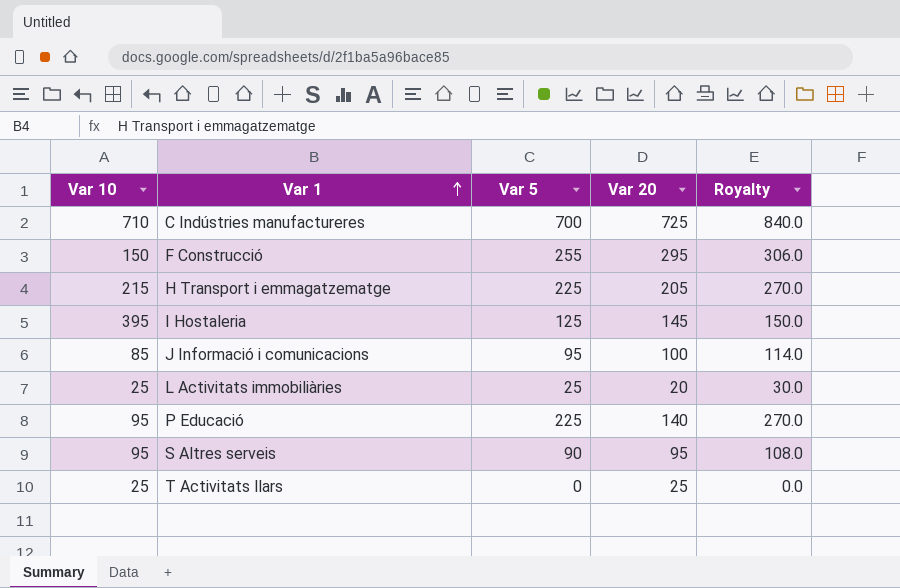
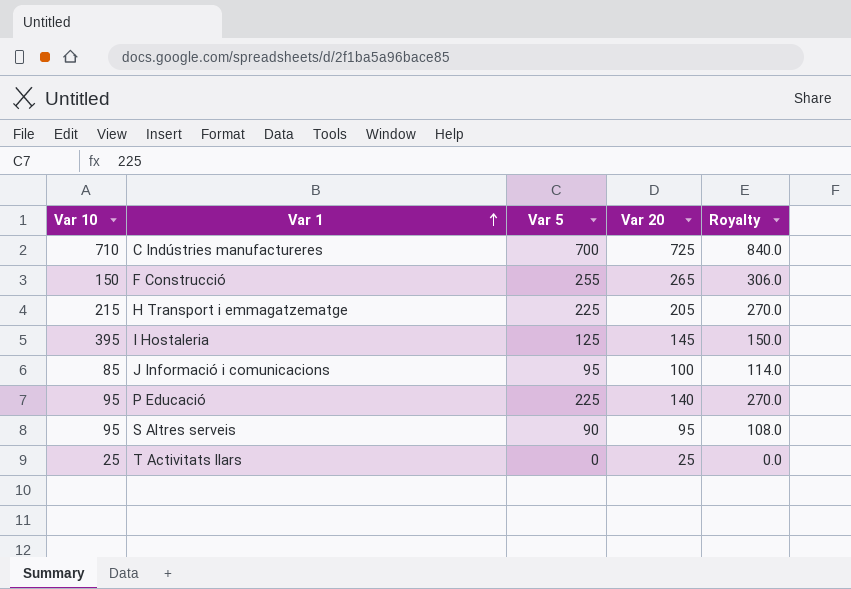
row L Activitats immobiliàries: 25 | 25 | 20 | 30.0 -> none
F Construcció | Var 20: 295 -> 265

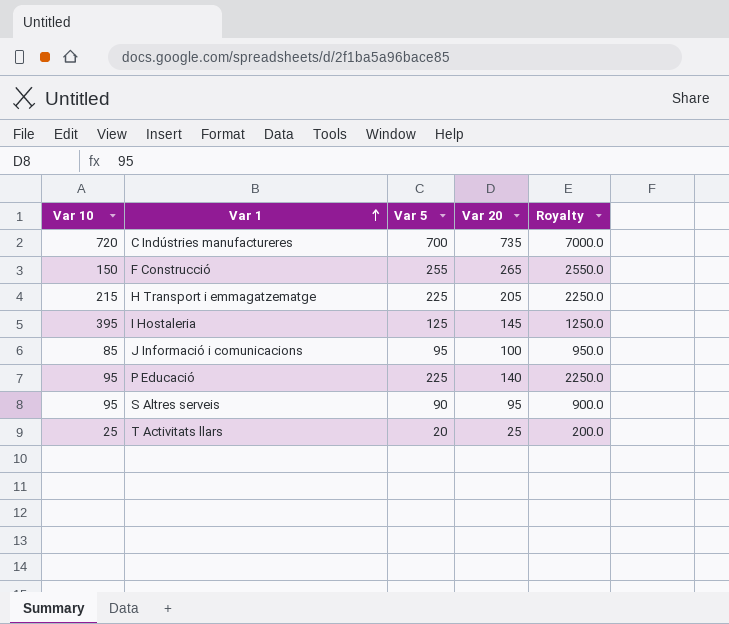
column Royalty | formula: [Var 5] * 1.2 -> [Var 5] * 10
C Indústries manufactureres | Var 10: 710 -> 720
C Indústries manufactureres | Var 20: 725 -> 735
T Activitats llars | Var 5: 0 -> 20

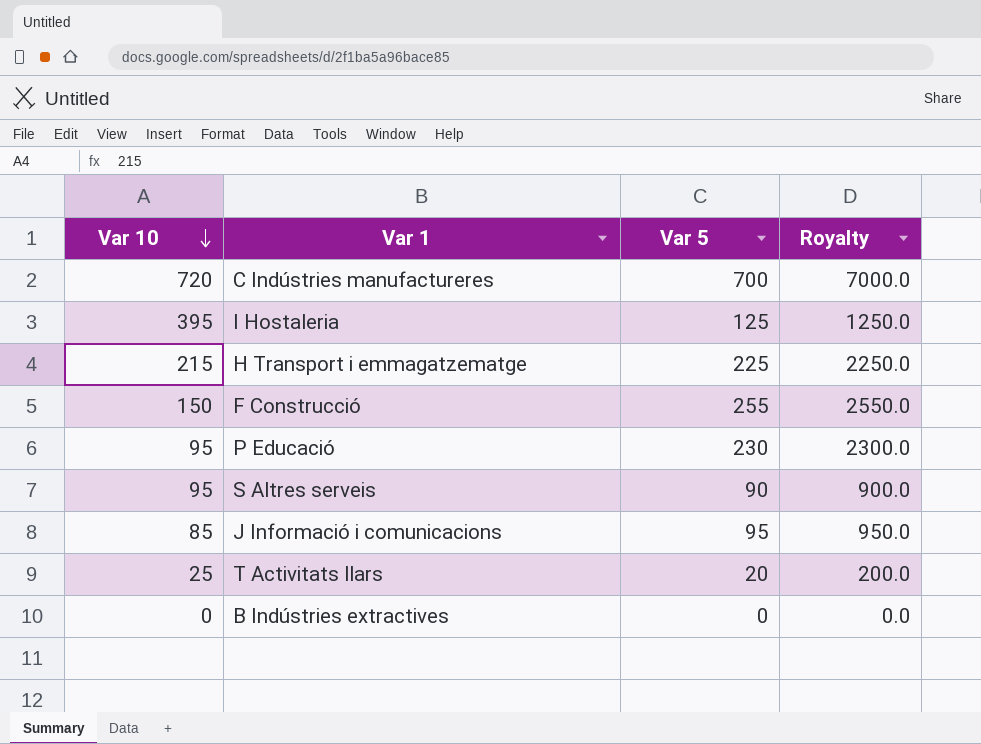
row order: Var 1 ascending -> Var 10 descending
column Var 20 | position: 4 -> none
P Educació | Var 5: 225 -> 230
P Educació | Royalty: 2250.0 -> 2300.0
row B Indústries extractives: none -> 0 | 0 | 0.0

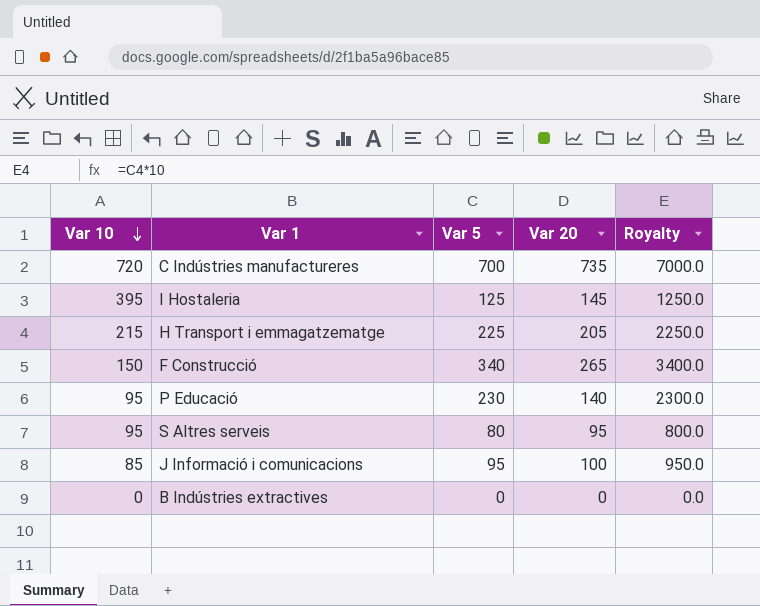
column Var 20 | position: none -> 4
row T Activitats llars: 25 | 20 | 200.0 -> none
F Construcció | Var 5: 255 -> 340
F Construcció | Royalty: 2550.0 -> 3400.0
S Altres serveis | Var 5: 90 -> 80
S Altres serveis | Royalty: 900.0 -> 800.0

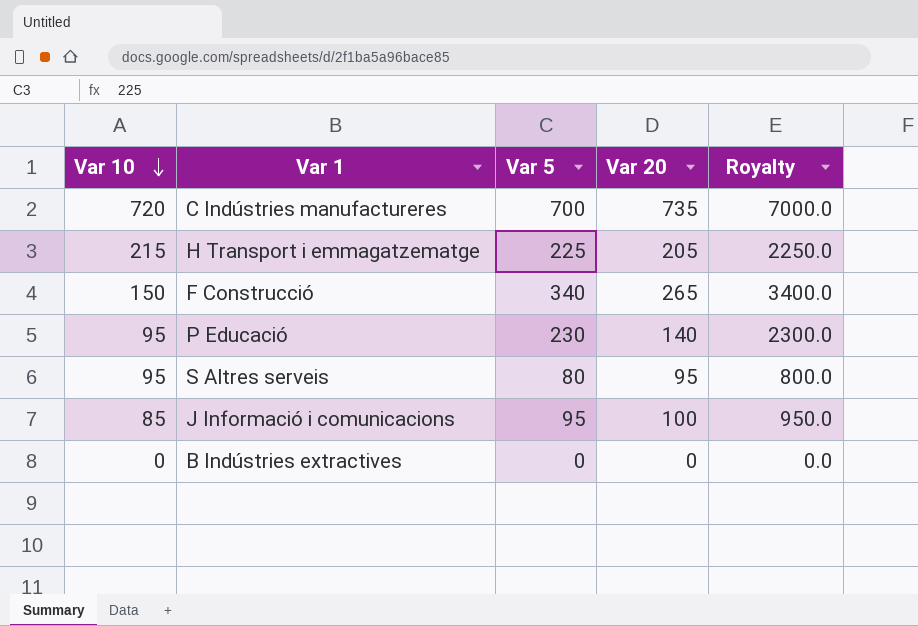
row I Hostaleria: 395 | 125 | 145 | 1250.0 -> none

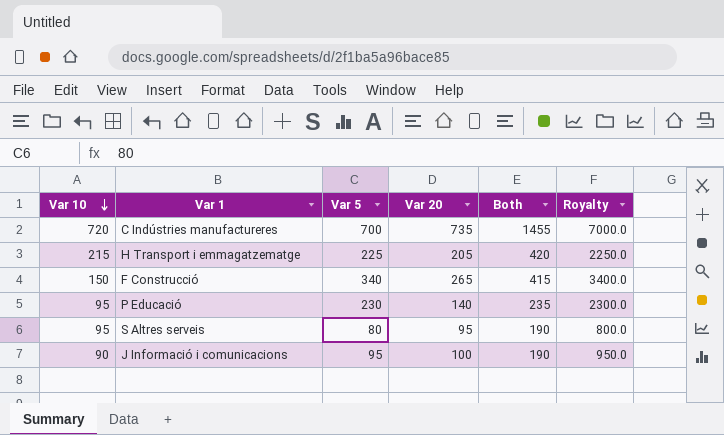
column Both | formula: none -> [Var 10] + [Var 20]
row B Indústries extractives: 0 | 0 | 0 | 0.0 -> none
J Informació i comunicacions | Var 10: 85 -> 90

